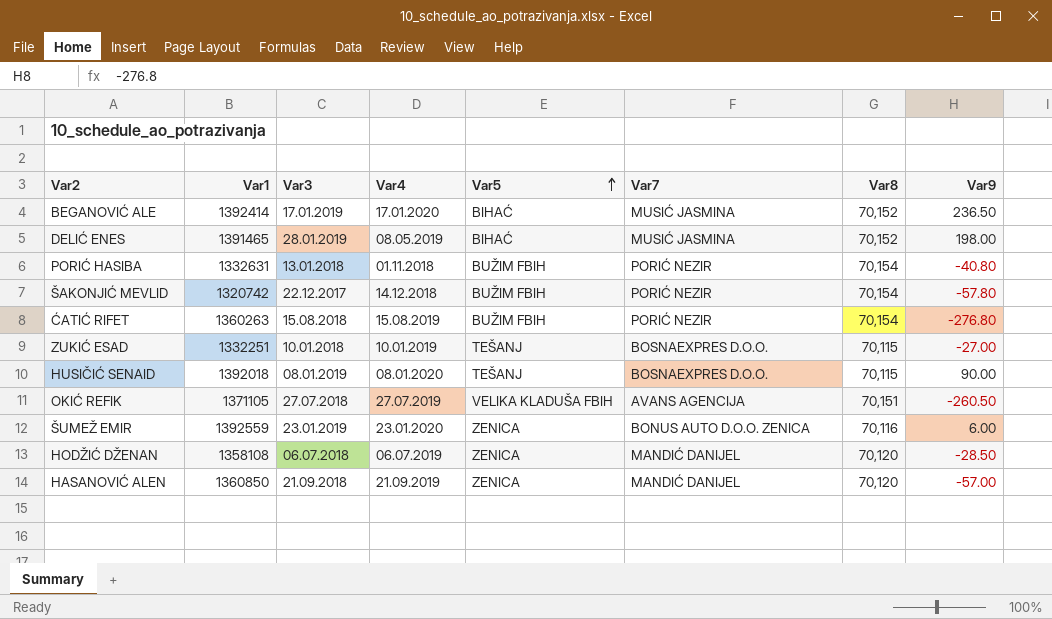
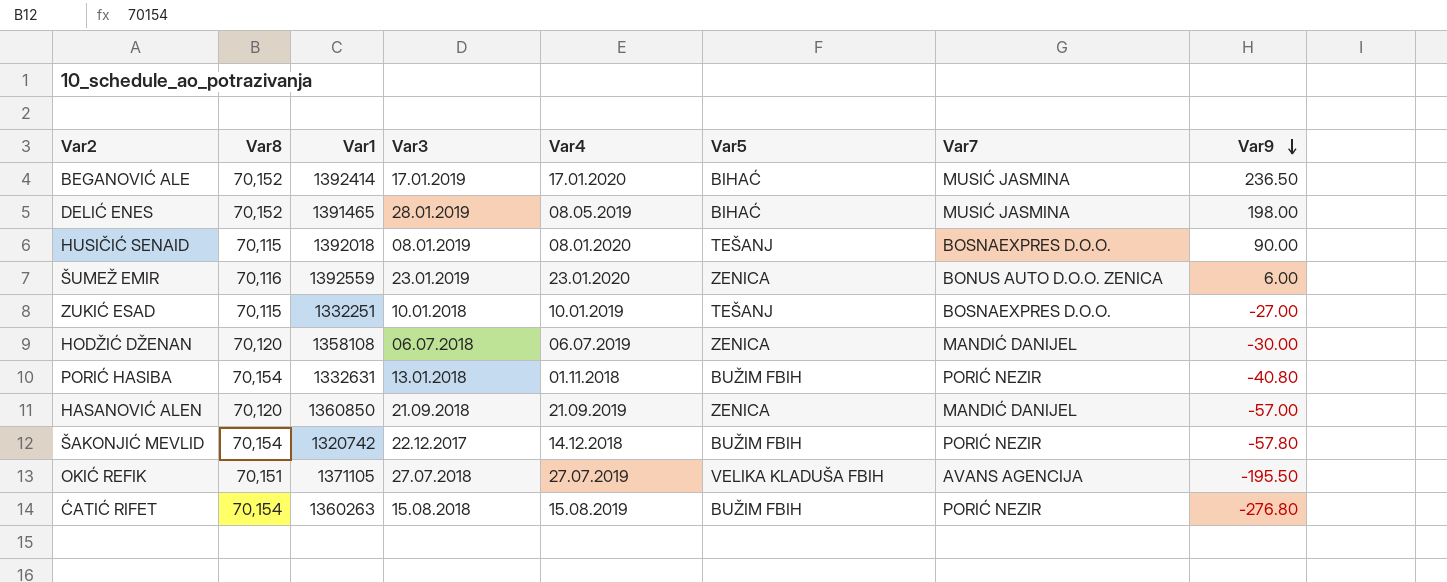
row order: Var5 ascending -> Var9 descending
column Var8 | position: 7 -> 2
HODŽIĆ DŽENAN | Var9: -28.50 -> -30.00
OKIĆ REFIK | Var9: -260.50 -> -195.50

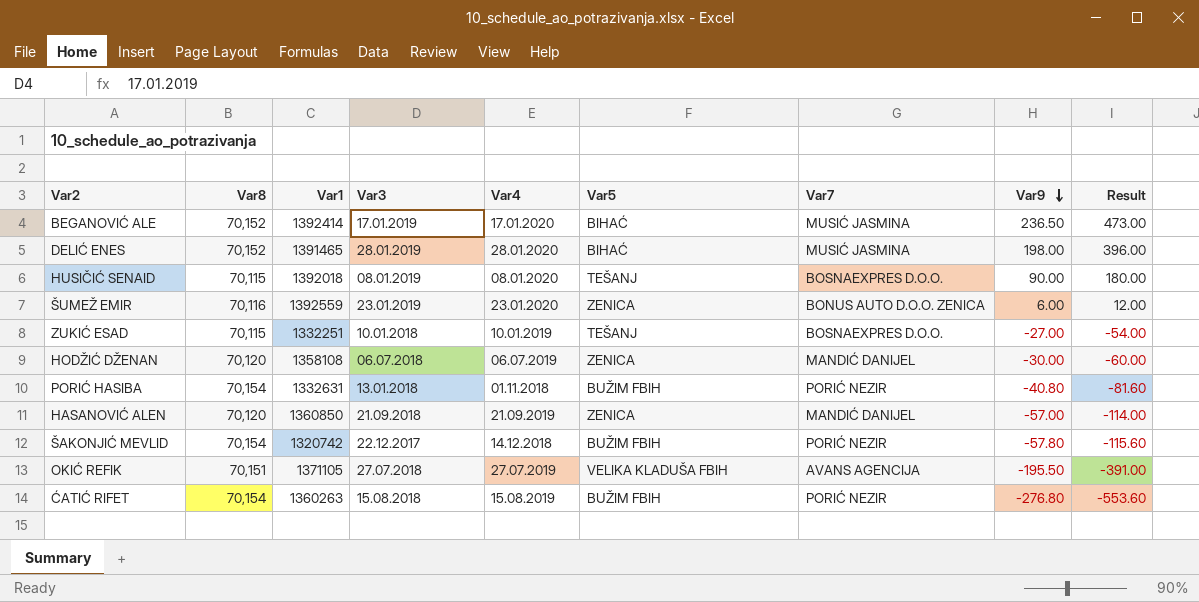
column Result | formula: none -> [Var9] * 2
DELIĆ ENES | Var4: 08.05.2019 -> 28.01.2020

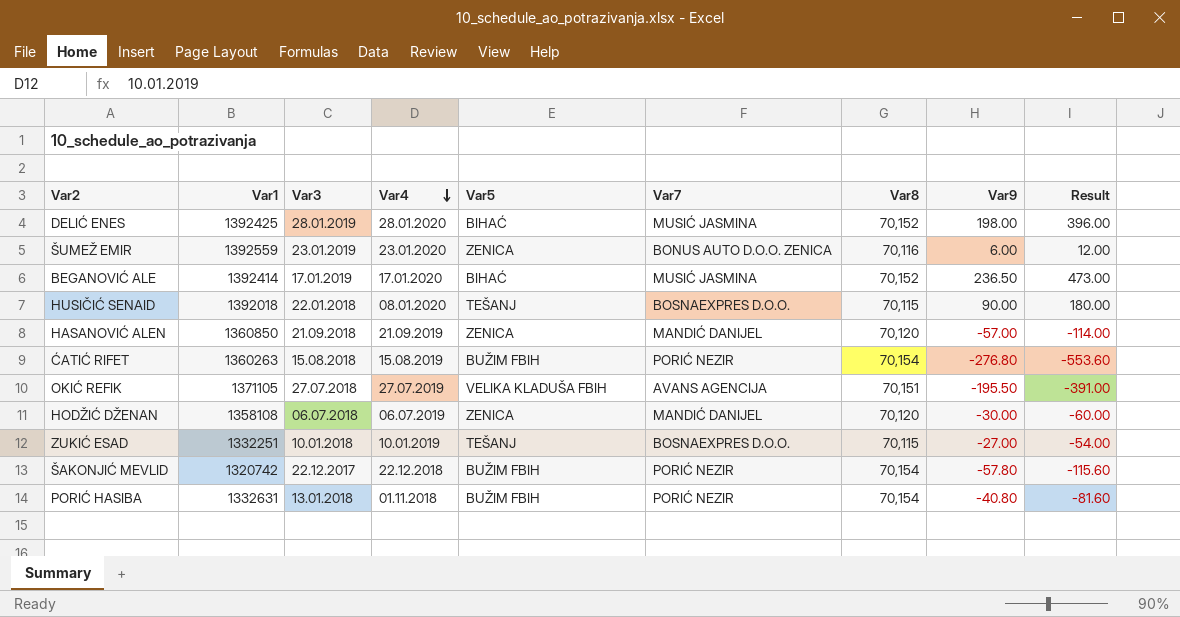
row order: Var9 descending -> Var4 descending
column Var8 | position: 2 -> 7
DELIĆ ENES | Var1: 1391465 -> 1392425
HUSIČIĆ SENAID | Var3: 08.01.2019 -> 22.01.2018
ŠAKONJIĆ MEVLID | Var4: 14.12.2018 -> 22.12.2018

